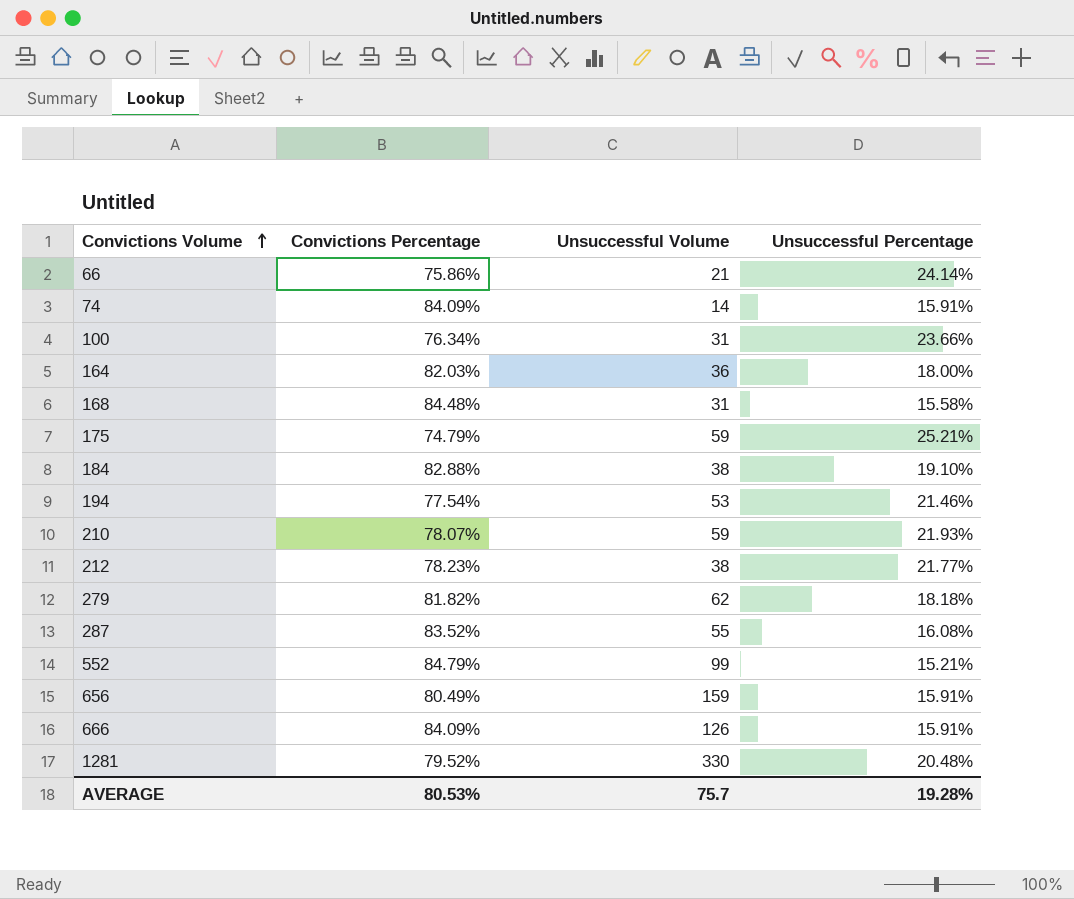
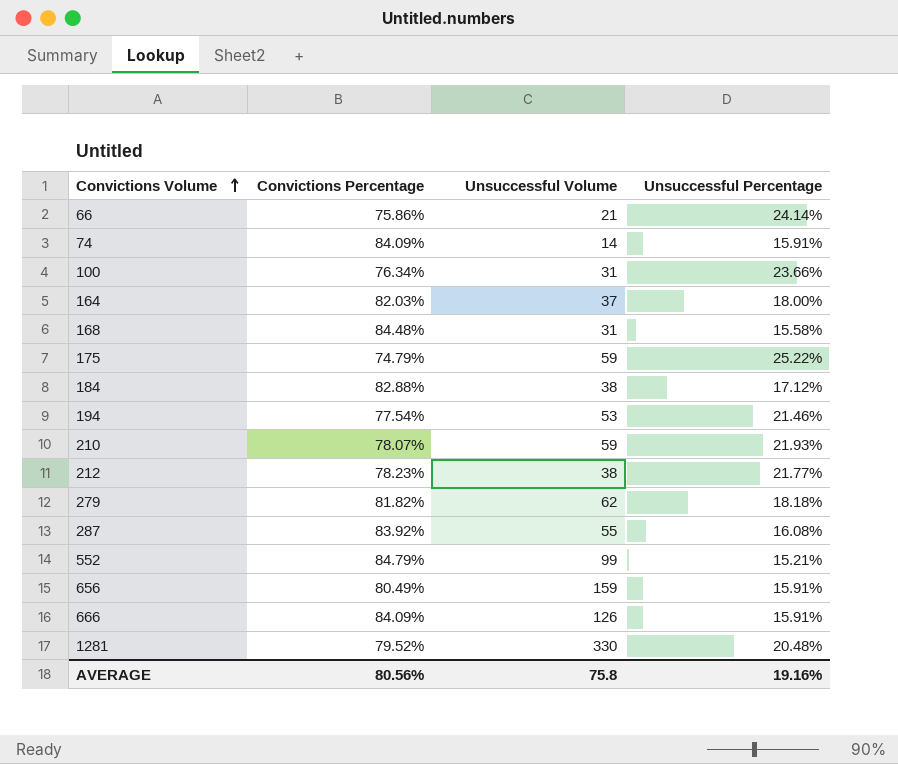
164 | Unsuccessful Volume: 36 -> 37
175 | Unsuccessful Percentage: 25.21% -> 25.22%
184 | Unsuccessful Percentage: 19.10% -> 17.12%
287 | Convictions Percentage: 83.52% -> 83.92%
AVERAGE | Convictions Percentage: 80.53% -> 80.56%
AVERAGE | Unsuccessful Volume: 75.7 -> 75.8
AVERAGE | Unsuccessful Percentage: 19.28% -> 19.16%

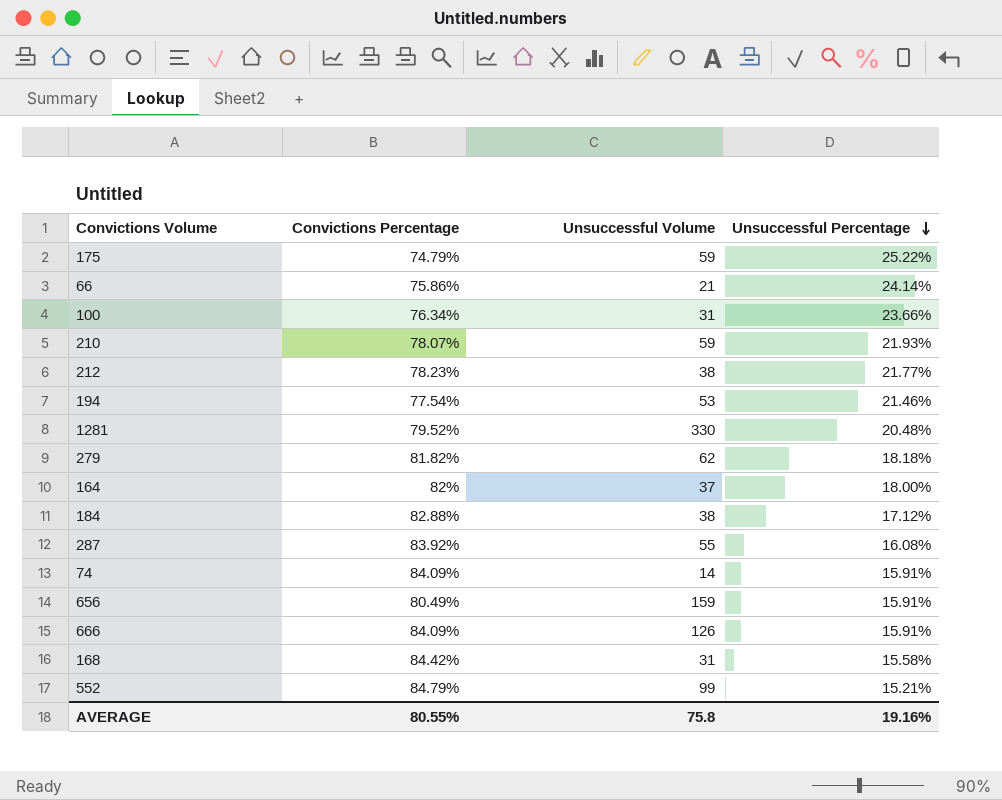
row order: Convictions Volume ascending -> Unsuccessful Percentage descending
164 | Convictions Percentage: 82.03% -> 82%
168 | Convictions Percentage: 84.48% -> 84.42%
AVERAGE | Convictions Percentage: 80.56% -> 80.55%

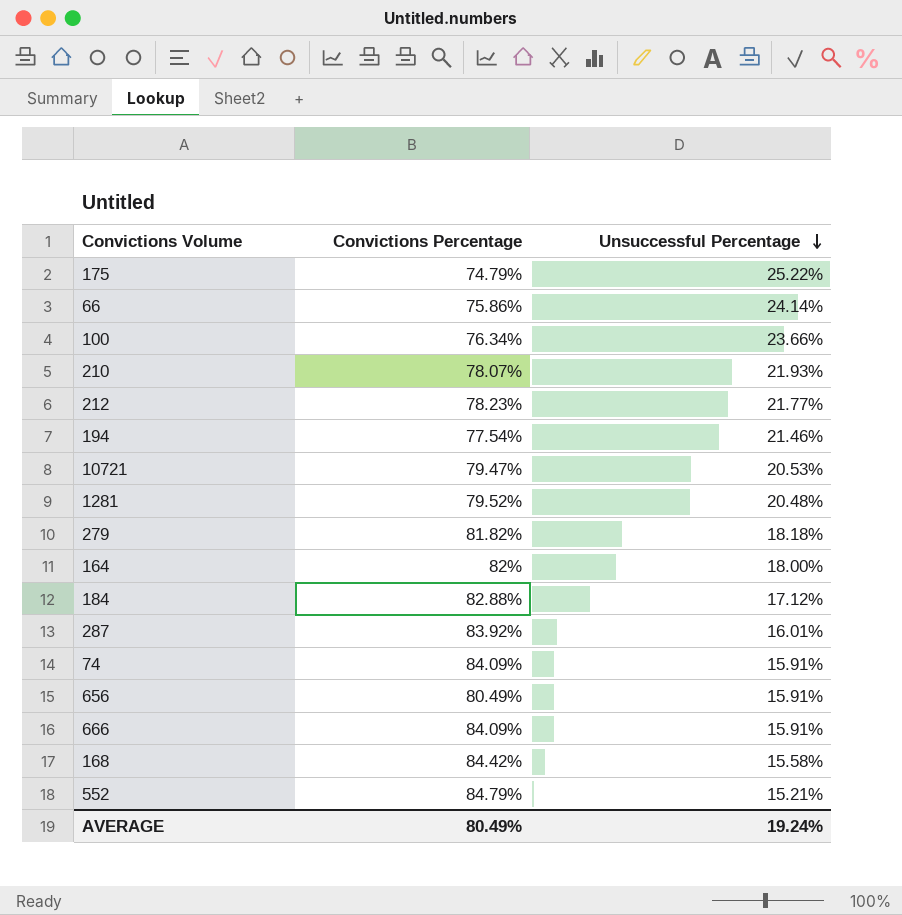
column Unsuccessful Volume | position: 3 -> none
row 10721: none -> 79.47% | 20.53%
287 | Unsuccessful Percentage: 16.08% -> 16.01%
AVERAGE | Convictions Percentage: 80.55% -> 80.49%
AVERAGE | Unsuccessful Percentage: 19.16% -> 19.24%

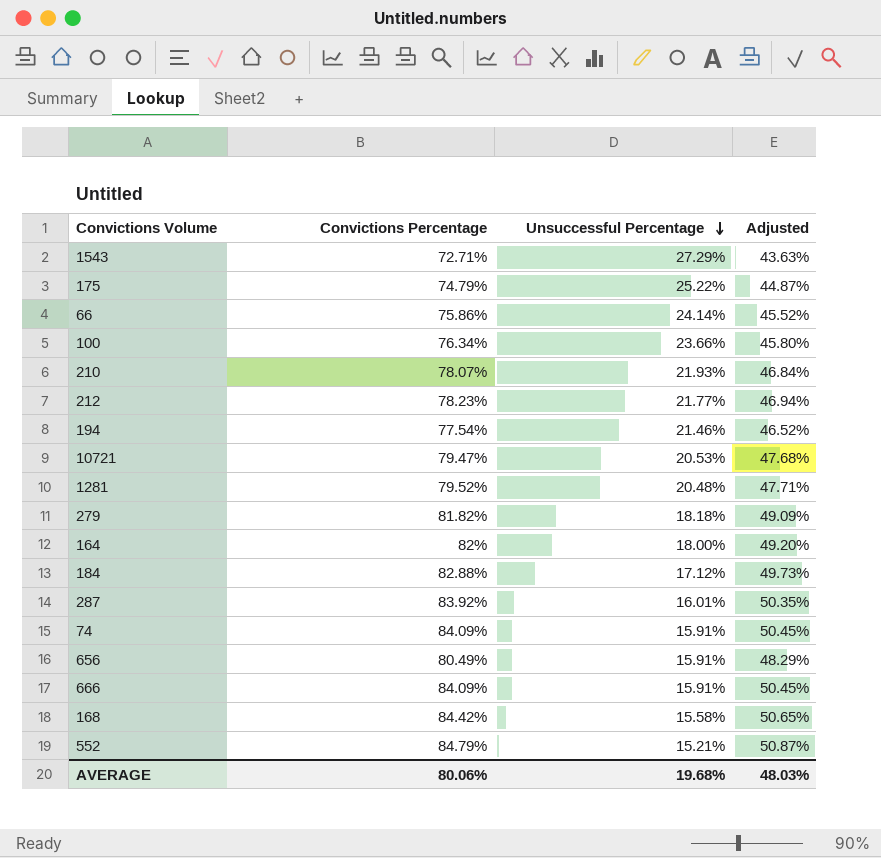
column Adjusted | formula: none -> [Convictions Percentage] * 0.6
row 1543: none -> 72.71% | 27.29% | 43.63%
AVERAGE | Convictions Percentage: 80.49% -> 80.06%
AVERAGE | Unsuccessful Percentage: 19.24% -> 19.68%

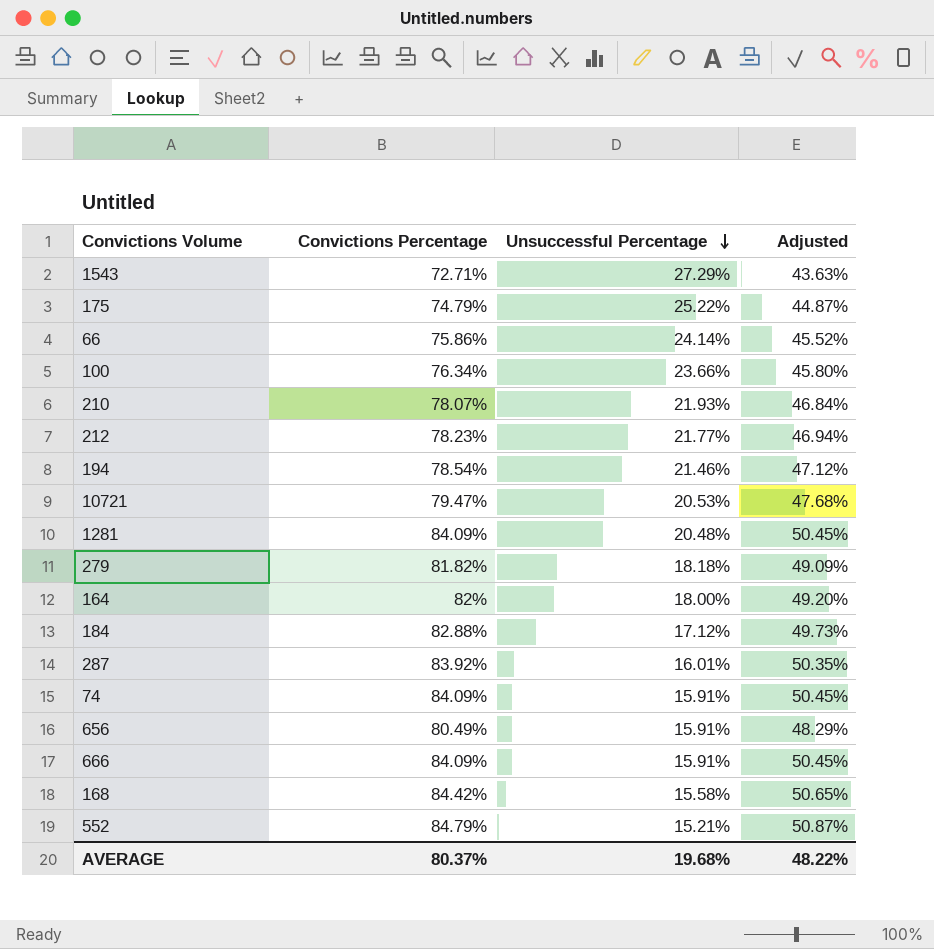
194 | Convictions Percentage: 77.54% -> 78.54%
194 | Adjusted: 46.52% -> 47.12%
1281 | Convictions Percentage: 79.52% -> 84.09%
1281 | Adjusted: 47.71% -> 50.45%
AVERAGE | Convictions Percentage: 80.06% -> 80.37%
AVERAGE | Adjusted: 48.03% -> 48.22%

